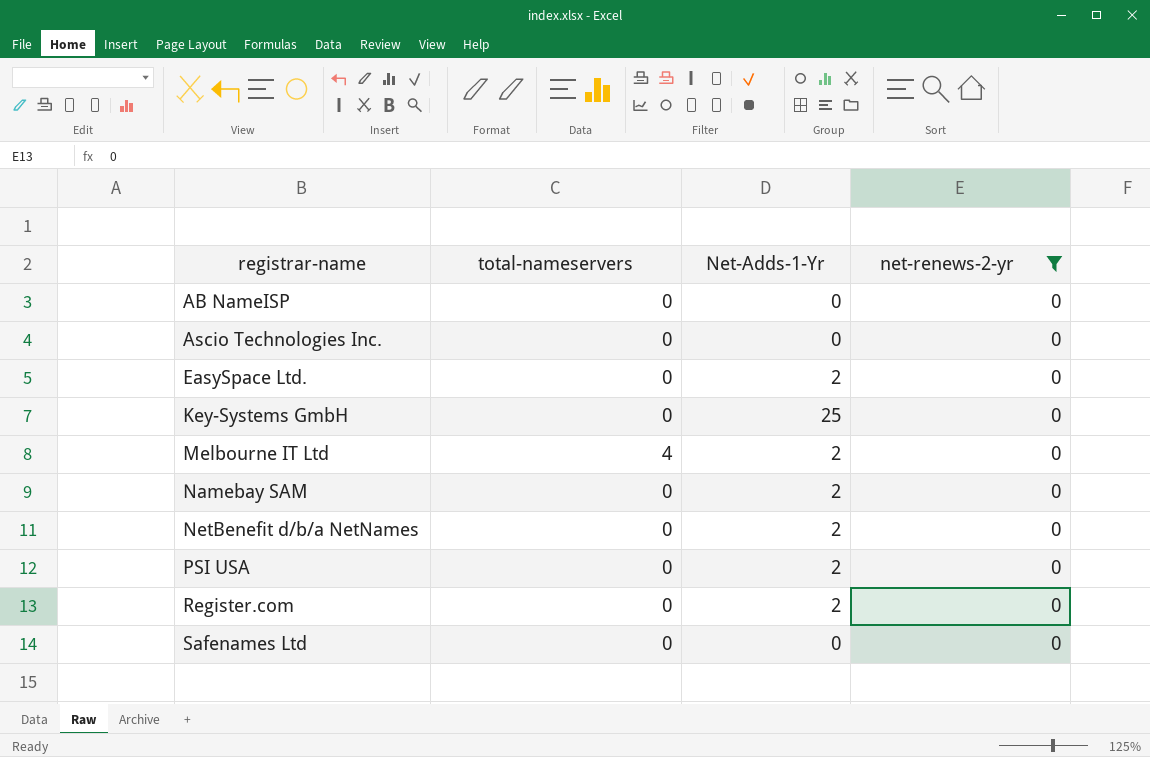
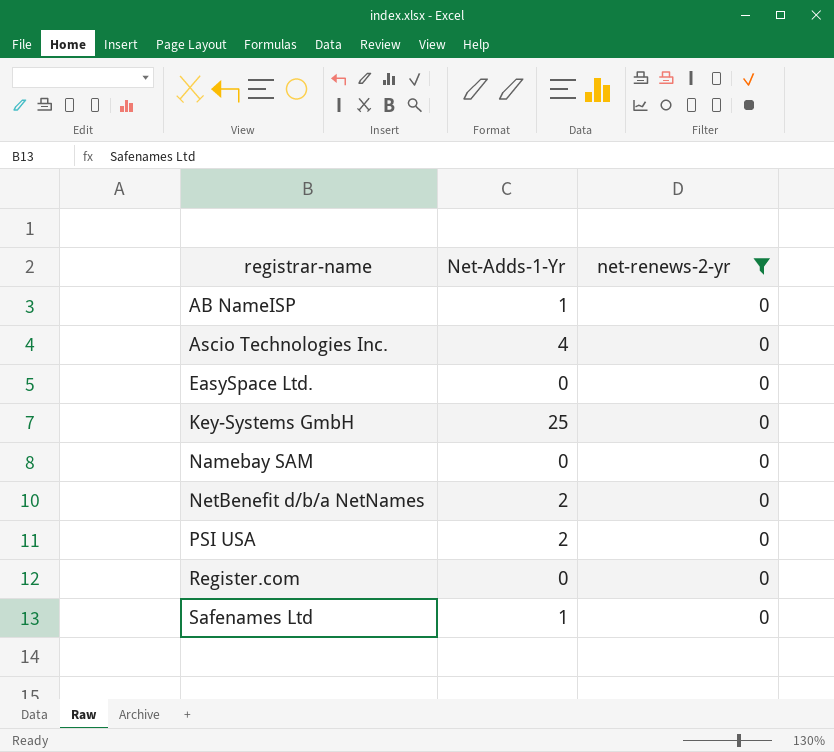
column total-nameservers | position: 2 -> none
row Melbourne IT Ltd: 4 | 2 | 0 -> none
AB NameISP | Net-Adds-1-Yr: 0 -> 1
Ascio Technologies Inc. | Net-Adds-1-Yr: 0 -> 4
EasySpace Ltd. | Net-Adds-1-Yr: 2 -> 0
Namebay SAM | Net-Adds-1-Yr: 2 -> 0
Register.com | Net-Adds-1-Yr: 2 -> 0
Safenames Ltd | Net-Adds-1-Yr: 0 -> 1

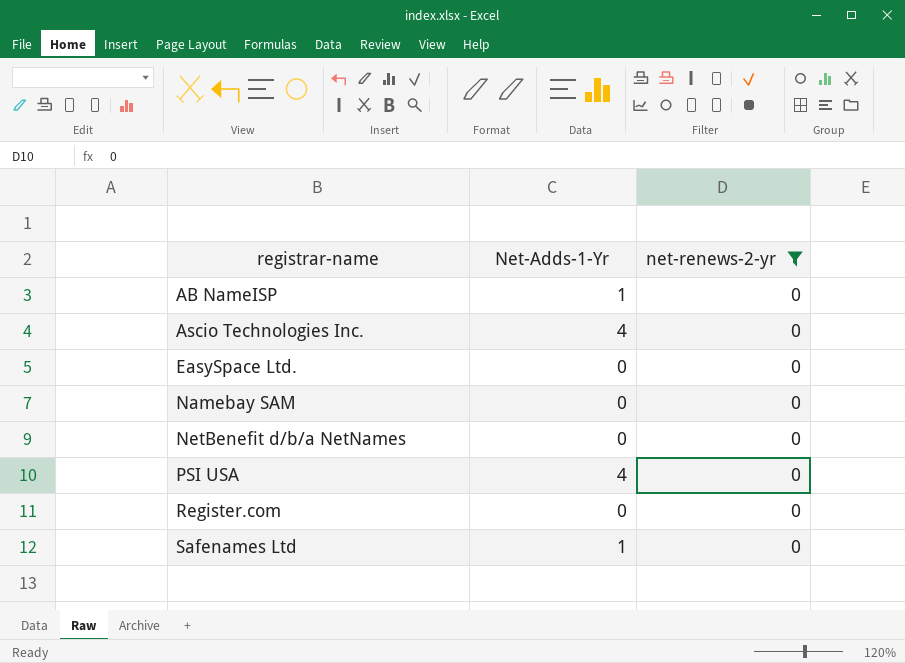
row Key-Systems GmbH: 25 | 0 -> none
NetBenefit d/b/a NetNames | Net-Adds-1-Yr: 2 -> 0
PSI USA | Net-Adds-1-Yr: 2 -> 4

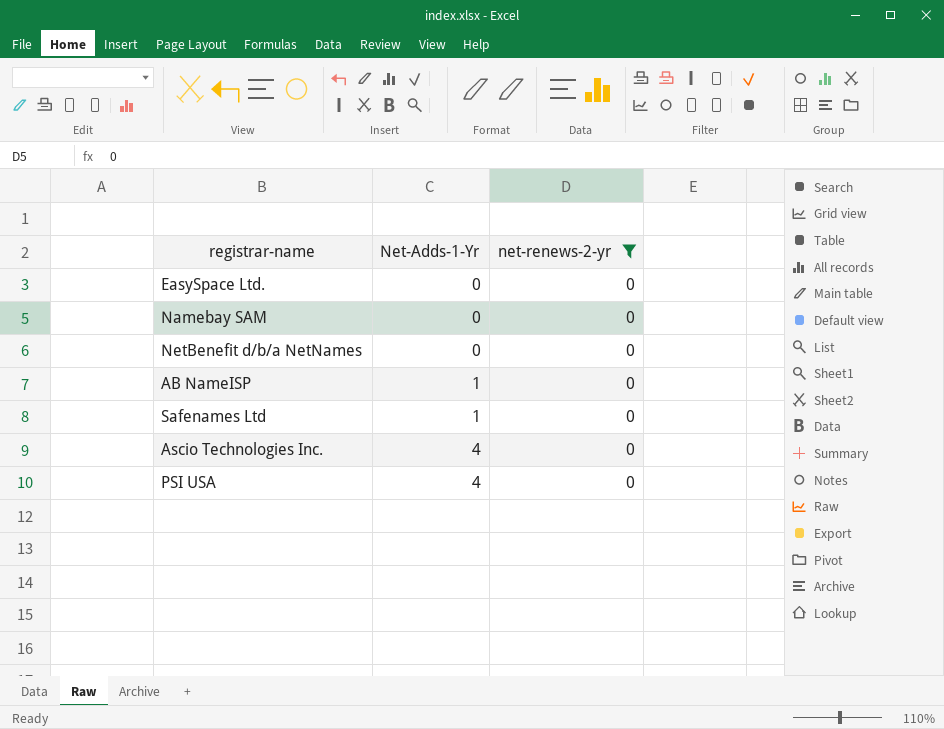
row order: registrar-name ascending -> Net-Adds-1-Yr ascending
row Register.com: 0 | 0 -> none

